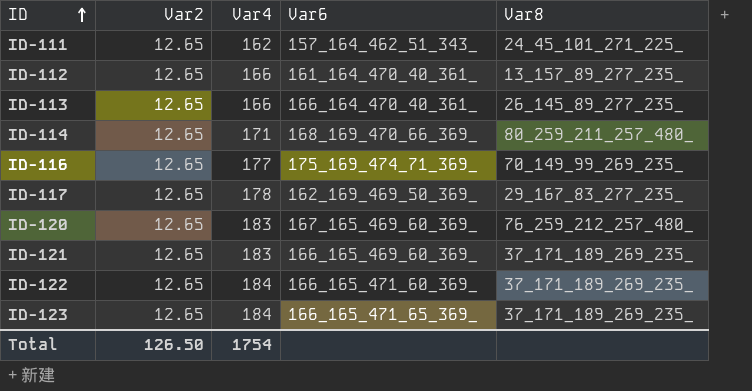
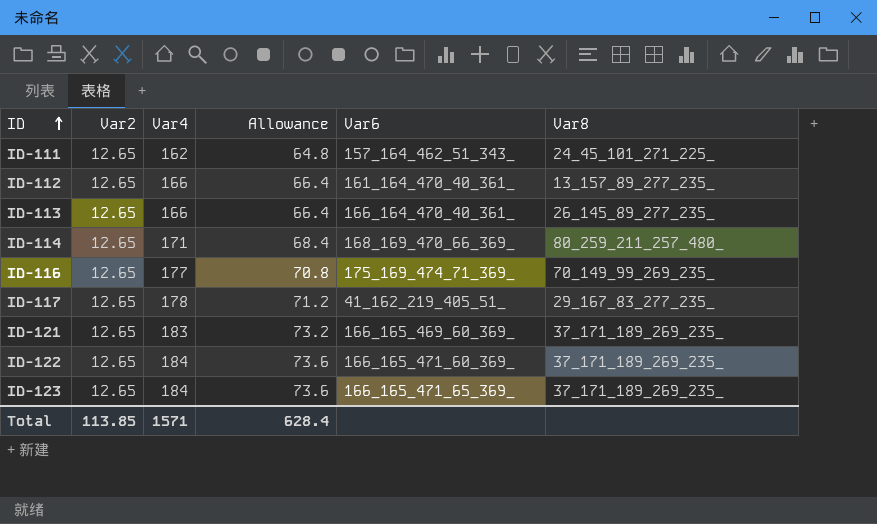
column Allowance | formula: none -> [Var4] * 0.4
row ID-120: 12.65 | 183 | 167_165_469_60_369_ | 76_259_212_257_480_ -> none
ID-117 | Var6: 162_169_469_50_369_ -> 41_162_219_405_51_
Total | Var2: 126.50 -> 113.85
Total | Var4: 1754 -> 1571

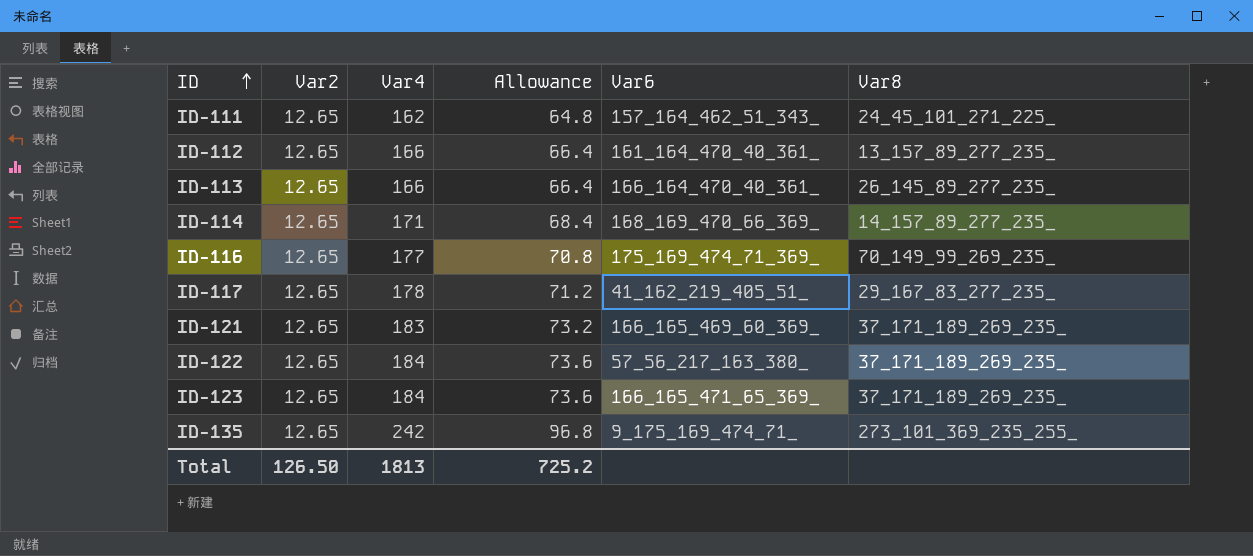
ID-114 | Var8: 80_259_211_257_480_ -> 14_157_89_277_235_
ID-122 | Var6: 166_165_471_60_369_ -> 57_56_217_163_380_
row ID-135: none -> 12.65 | 242 | 96.8 | 9_175_169_474_71_ | 273_101_369_235_255_
Total | Var2: 113.85 -> 126.50
Total | Var4: 1571 -> 1813
Total | Allowance: 628.4 -> 725.2

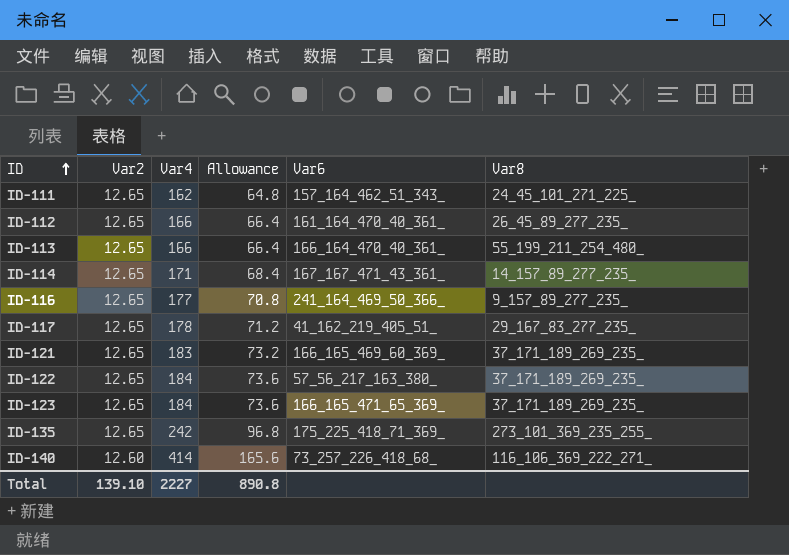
ID-112 | Var8: 13_157_89_277_235_ -> 26_45_89_277_235_
ID-113 | Var8: 26_145_89_277_235_ -> 55_199_211_254_480_
ID-114 | Var6: 168_169_470_66_369_ -> 167_167_471_43_361_
ID-116 | Var6: 175_169_474_71_369_ -> 241_164_469_50_366_
ID-116 | Var8: 70_149_99_269_235_ -> 9_157_89_277_235_
ID-135 | Var6: 9_175_169_474_71_ -> 175_225_418_71_369_
row ID-140: none -> 12.60 | 414 | 165.6 | 73_257_226_418_68_ | 116_106_369_222_271_
Total | Var2: 126.50 -> 139.10
Total | Var4: 1813 -> 2227
Total | Allowance: 725.2 -> 890.8

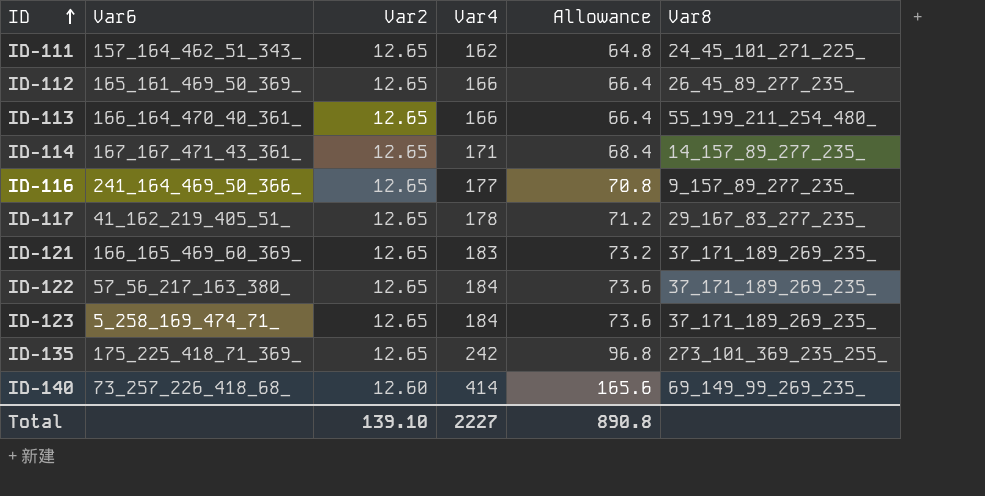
column Var6 | position: 5 -> 2
ID-112 | Var6: 161_164_470_40_361_ -> 165_161_469_50_369_
ID-123 | Var6: 166_165_471_65_369_ -> 5_258_169_474_71_
ID-140 | Var8: 116_106_369_222_271_ -> 69_149_99_269_235_

